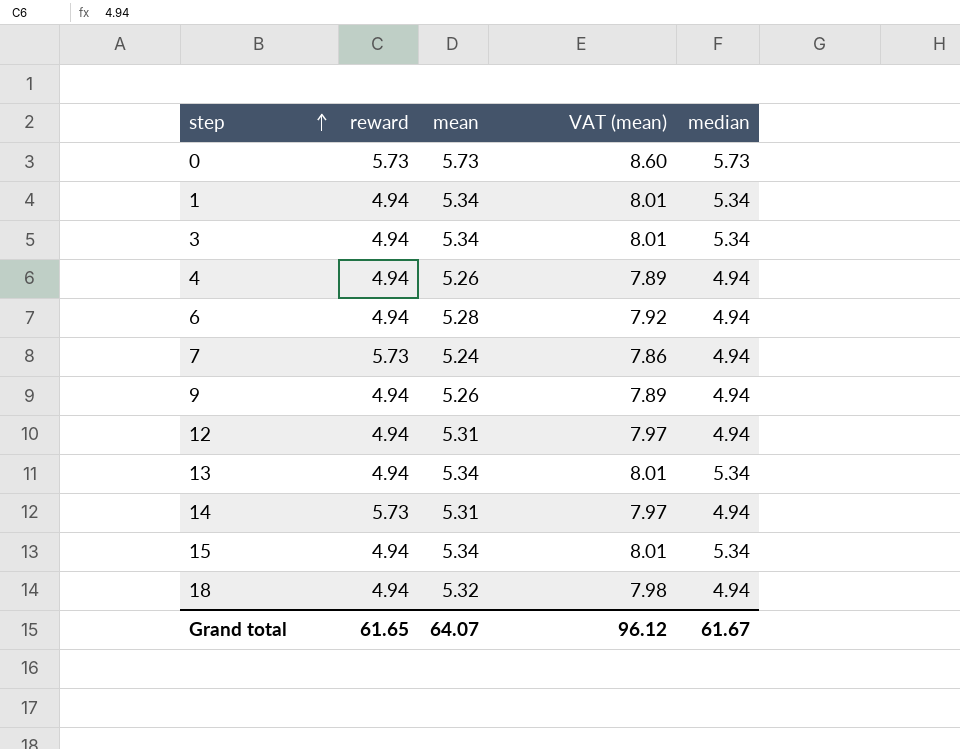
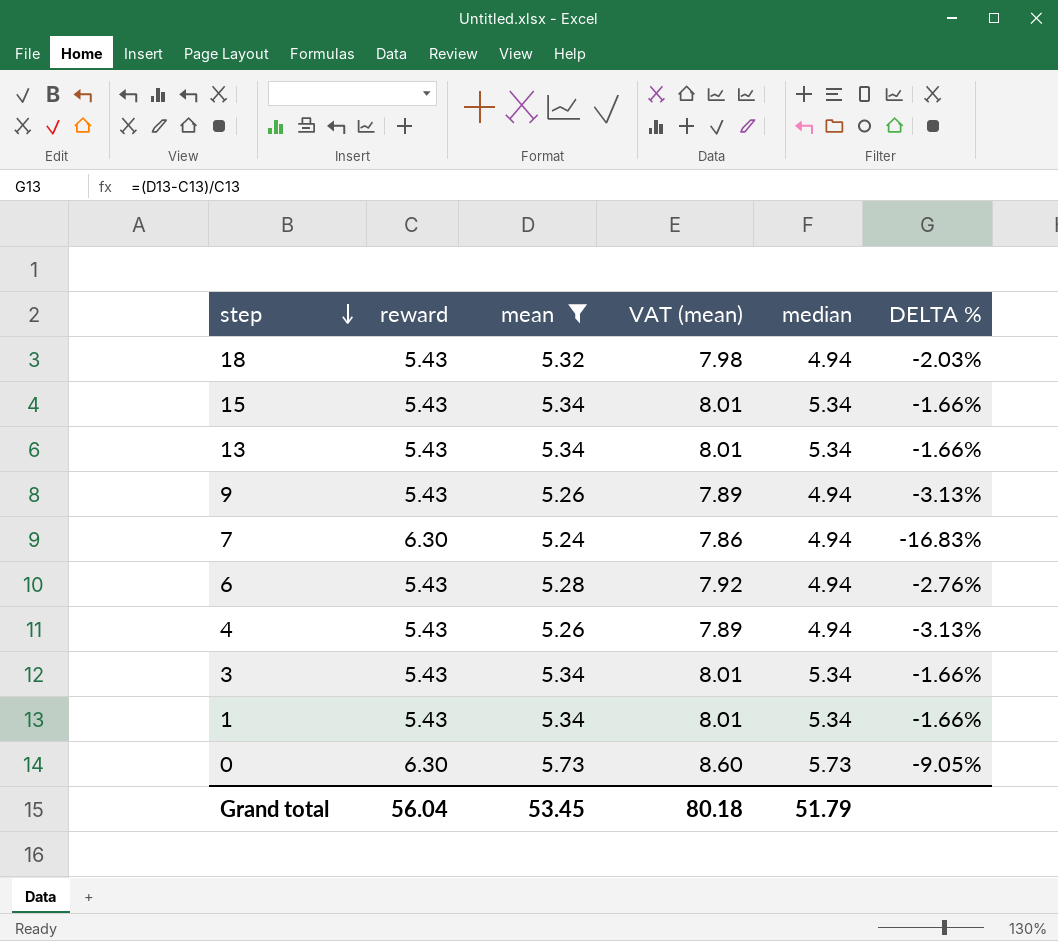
filter: none -> mean != 5.31
row order: step ascending -> step descending
column DELTA % | formula: none -> ([mean] - [reward]) / [reward]
18 | reward: 4.94 -> 5.43
15 | reward: 4.94 -> 5.43
13 | reward: 4.94 -> 5.43
9 | reward: 4.94 -> 5.43
7 | reward: 5.73 -> 6.30
6 | reward: 4.94 -> 5.43
4 | reward: 4.94 -> 5.43
3 | reward: 4.94 -> 5.43
1 | reward: 4.94 -> 5.43
0 | reward: 5.73 -> 6.30
Grand total | reward: 61.65 -> 56.04
Grand total | mean: 64.07 -> 53.45
Grand total | VAT (mean): 96.12 -> 80.18
Grand total | median: 61.67 -> 51.79

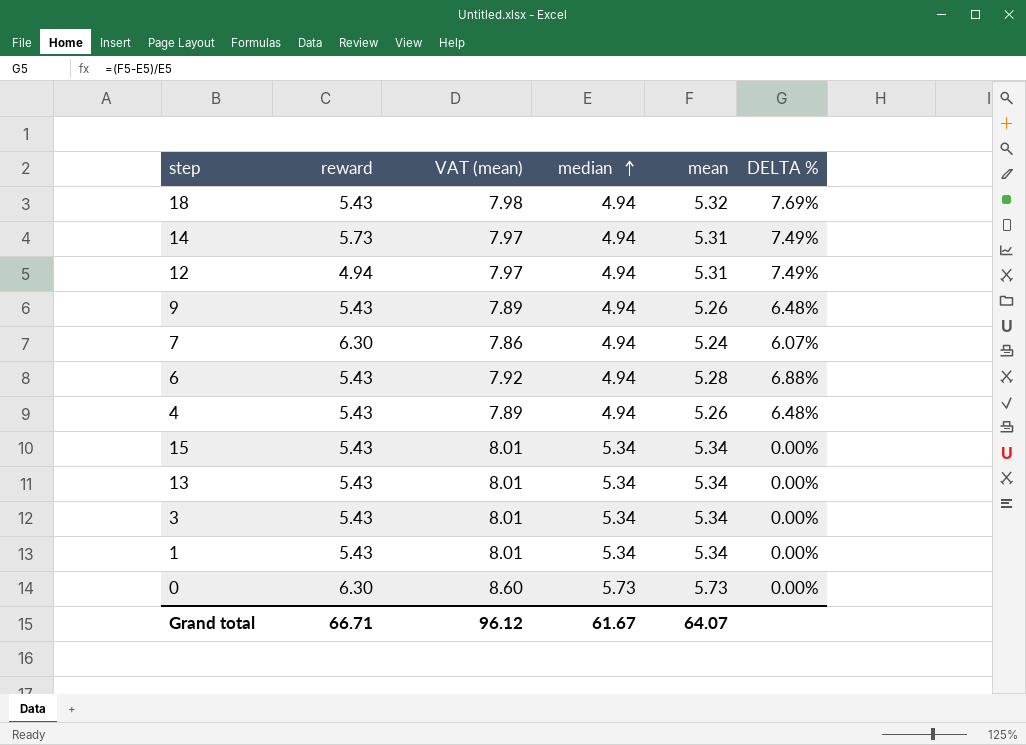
filter: mean != 5.31 -> none
row order: step descending -> median ascending
column mean | position: 3 -> 5
column DELTA % | formula: ([mean] - [reward]) / [reward] -> ([mean] - [median]) / [median]
Grand total | reward: 56.04 -> 66.71
Grand total | VAT (mean): 80.18 -> 96.12
Grand total | median: 51.79 -> 61.67
Grand total | mean: 53.45 -> 64.07

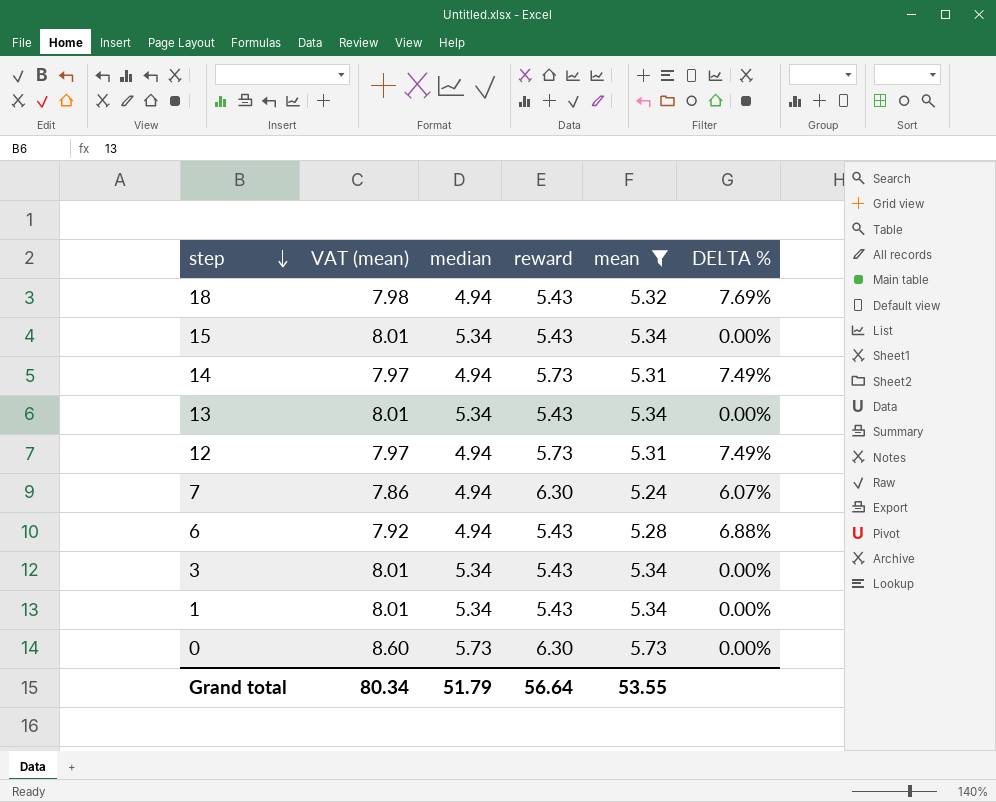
filter: none -> mean != 5.26
row order: median ascending -> step descending
column reward | position: 2 -> 4
12 | reward: 4.94 -> 5.73
Grand total | VAT (mean): 96.12 -> 80.34
Grand total | median: 61.67 -> 51.79
Grand total | reward: 66.71 -> 56.64
Grand total | mean: 64.07 -> 53.55

